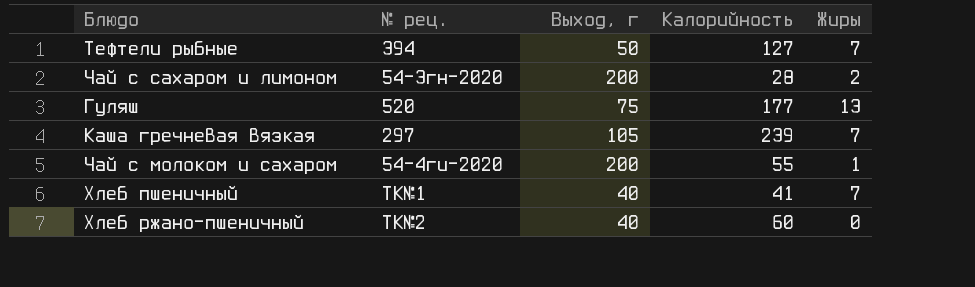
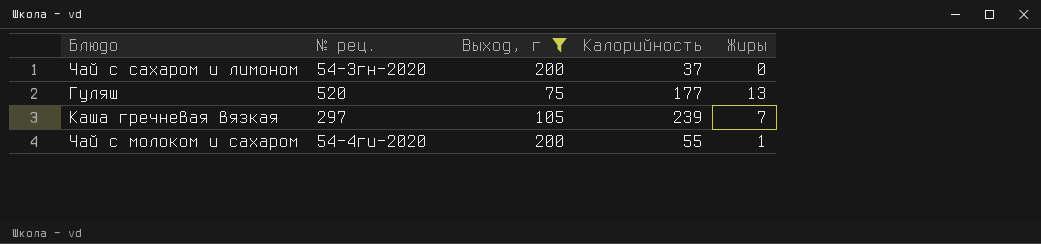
filter: none -> Выход, г >= 75
Чай с сахаром и лимоном | Калорийность: 28 -> 37
Чай с сахаром и лимоном | Жиры: 2 -> 0

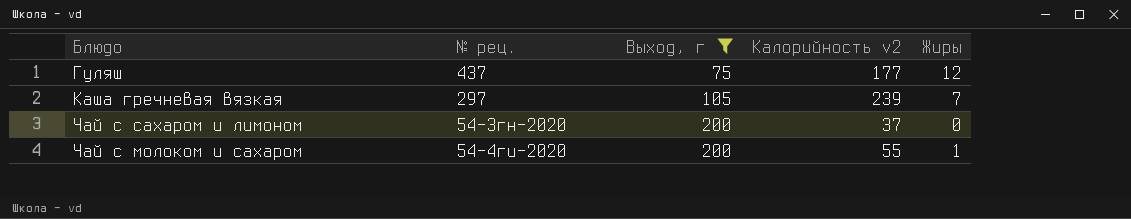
row order: none -> Выход, г ascending
column name: Калорийность -> Калорийность v2
Гуляш | № рец.: 520 -> 437
Гуляш | Жиры: 13 -> 12

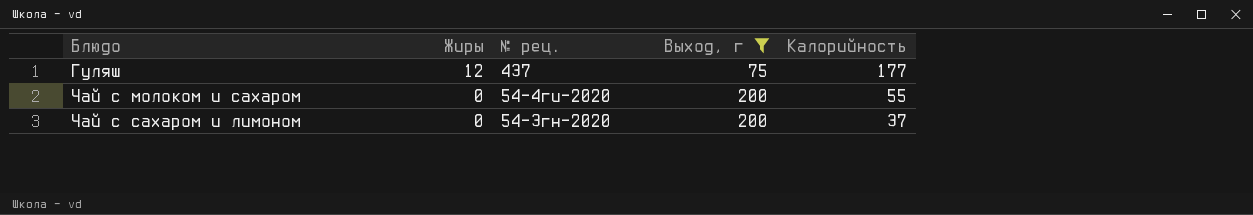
row order: Выход, г ascending -> Блюдо ascending
column Жиры | position: 5 -> 2
column name: Калорийность v2 -> Калорийность
row Каша гречневая вязкая: 297 | 105 | 239 | 7 -> none
Чай с молоком и сахаром | Жиры: 1 -> 0

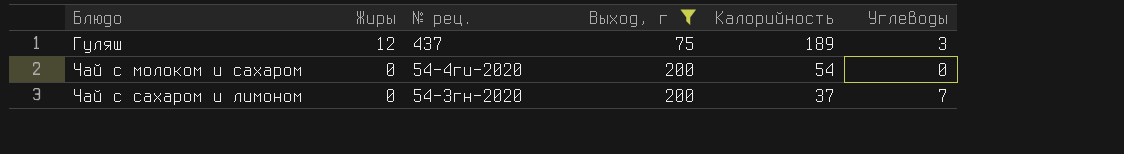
column Углеводы | position: none -> 6
Гуляш | Калорийность: 177 -> 189
Чай с молоком и сахаром | Калорийность: 55 -> 54

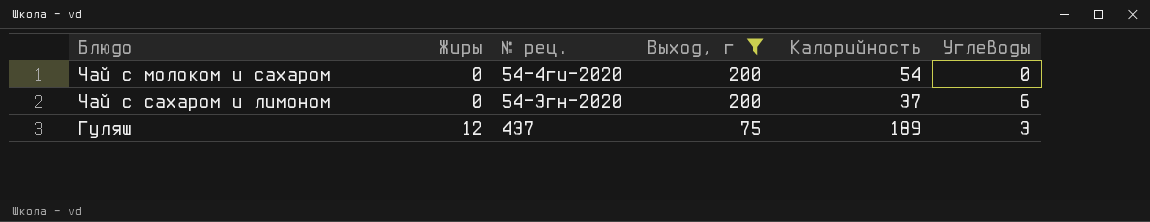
row order: Блюдо ascending -> Жиры ascending
Чай с сахаром и лимоном | Углеводы: 7 -> 6

